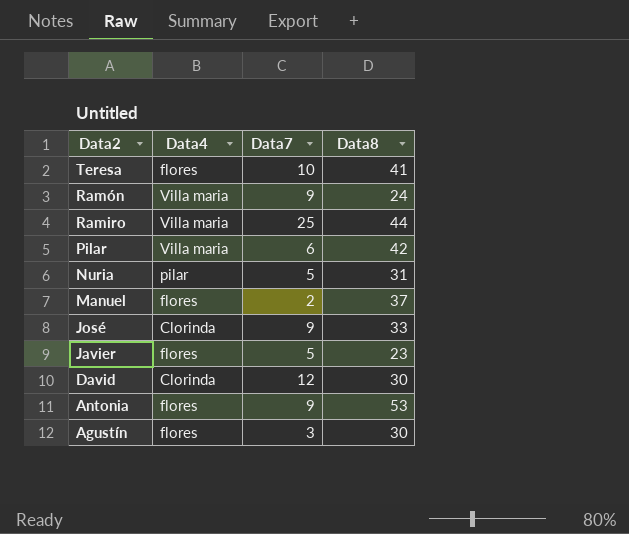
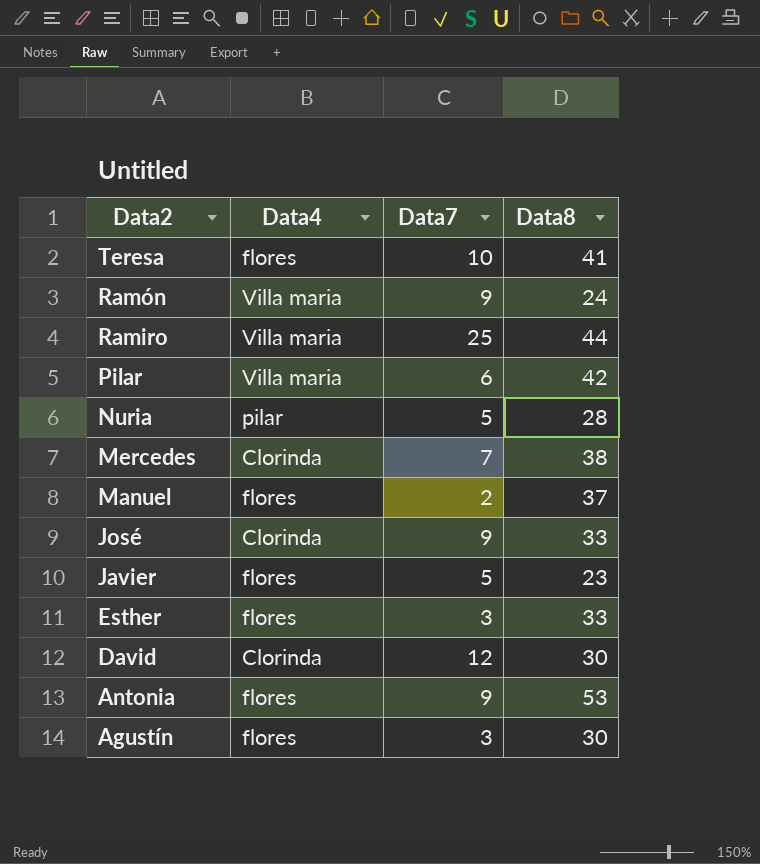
Nuria | Data8: 31 -> 28
row Mercedes: none -> Clorinda | 7 | 38
row Esther: none -> flores | 3 | 33

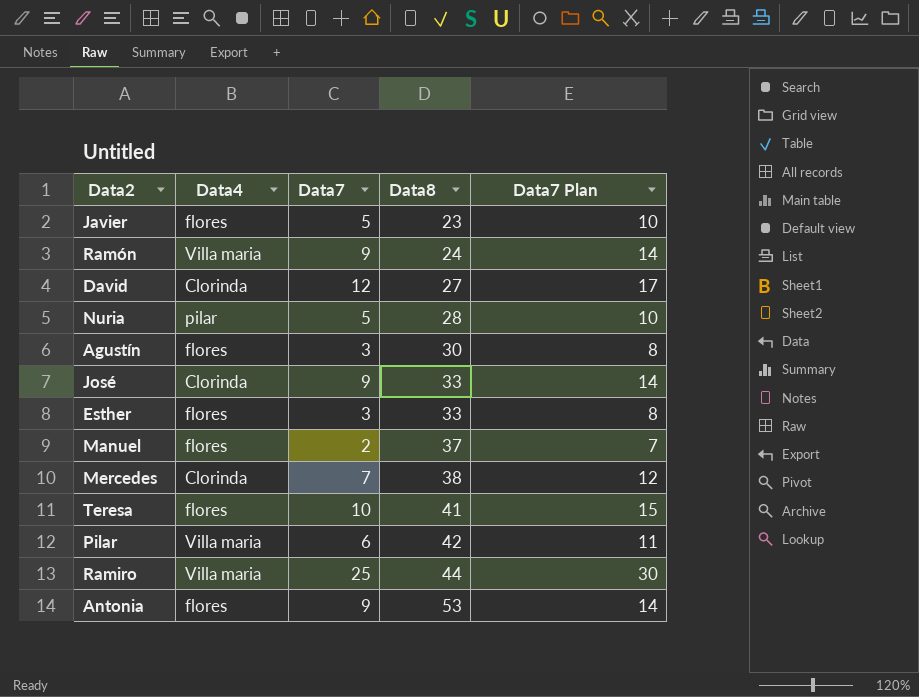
row order: Data2 descending -> Data8 ascending
column Data7 Plan | formula: none -> [Data7] + 5
David | Data8: 30 -> 27

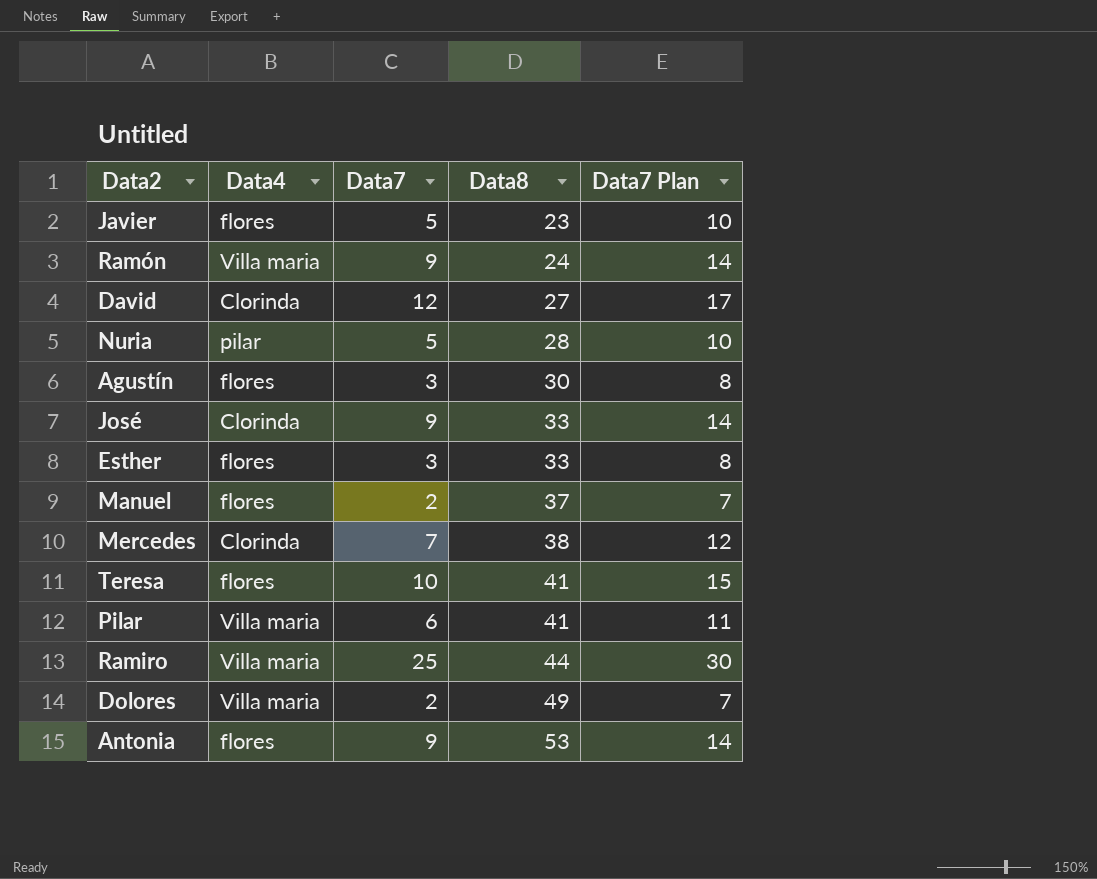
Pilar | Data8: 42 -> 41
row Dolores: none -> Villa maria | 2 | 49 | 7

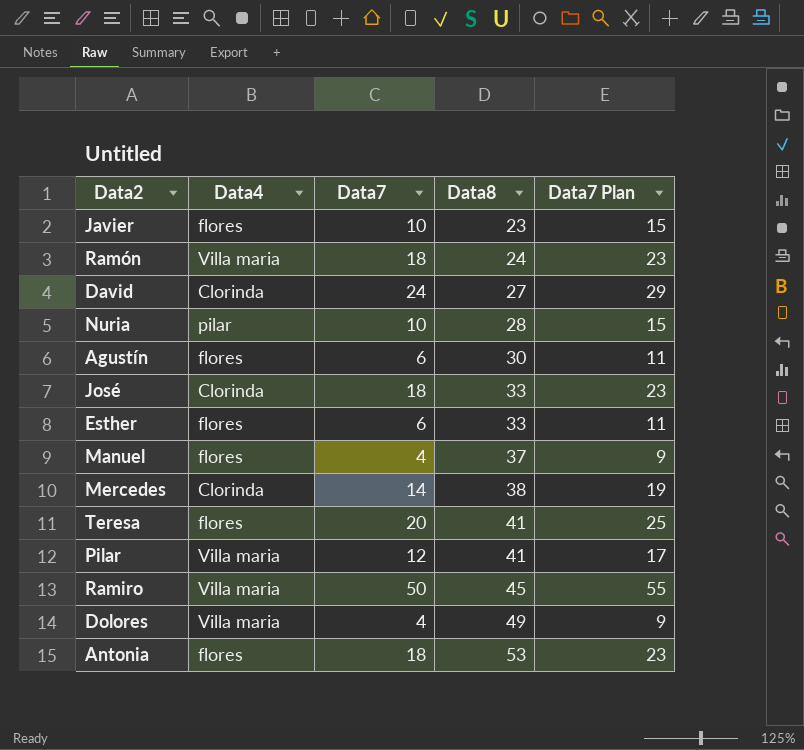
Javier | Data7: 5 -> 10
Javier | Data7 Plan: 10 -> 15
Ramón | Data7: 9 -> 18
Ramón | Data7 Plan: 14 -> 23
David | Data7: 12 -> 24
David | Data7 Plan: 17 -> 29
Nuria | Data7: 5 -> 10
Nuria | Data7 Plan: 10 -> 15
Agustín | Data7: 3 -> 6
Agustín | Data7 Plan: 8 -> 11
José | Data7: 9 -> 18
José | Data7 Plan: 14 -> 23
Esther | Data7: 3 -> 6
Esther | Data7 Plan: 8 -> 11
Manuel | Data7: 2 -> 4
Manuel | Data7 Plan: 7 -> 9
Mercedes | Data7: 7 -> 14
Mercedes | Data7 Plan: 12 -> 19
Teresa | Data7: 10 -> 20
Teresa | Data7 Plan: 15 -> 25
Pilar | Data7: 6 -> 12
Pilar | Data7 Plan: 11 -> 17
Ramiro | Data7: 25 -> 50
Ramiro | Data8: 44 -> 45
Ramiro | Data7 Plan: 30 -> 55
Dolores | Data7: 2 -> 4
Dolores | Data7 Plan: 7 -> 9
Antonia | Data7: 9 -> 18
Antonia | Data7 Plan: 14 -> 23

